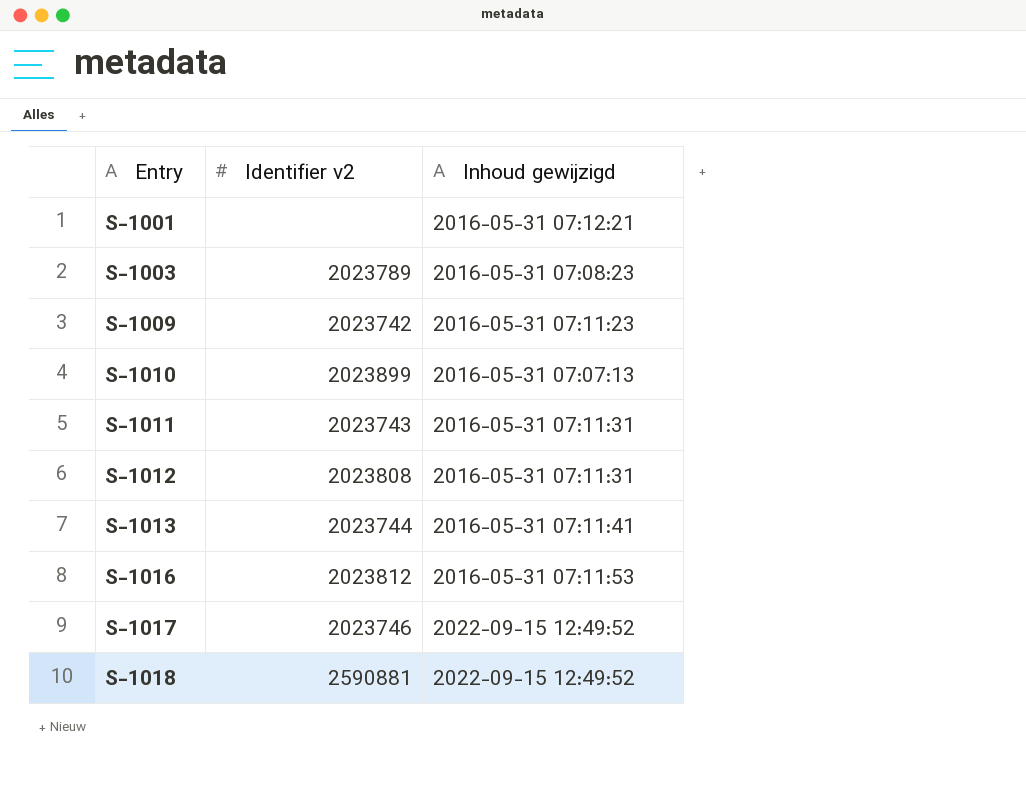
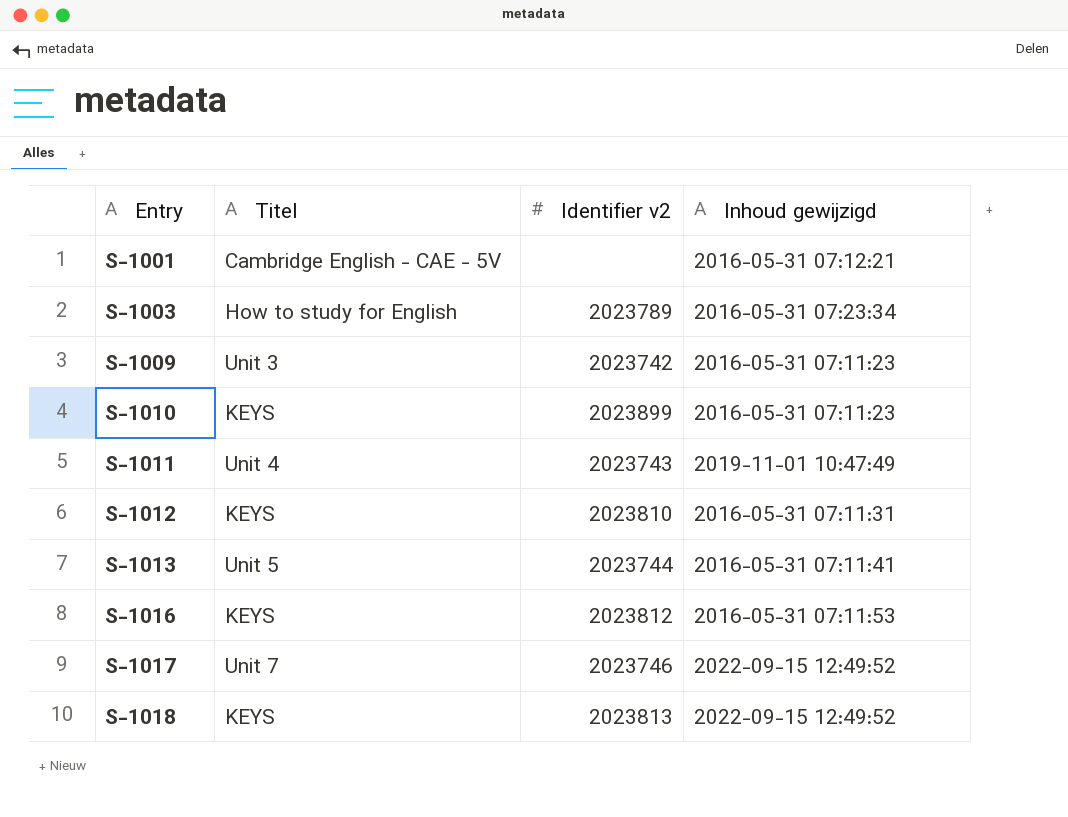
column Titel | position: none -> 2
S-1003 | Inhoud gewijzigd: 2016-05-31 07:08:23 -> 2016-05-31 07:23:34
S-1010 | Inhoud gewijzigd: 2016-05-31 07:07:13 -> 2016-05-31 07:11:23
S-1011 | Inhoud gewijzigd: 2016-05-31 07:11:31 -> 2019-11-01 10:47:49
S-1012 | Identifier v2: 2023808 -> 2023810
S-1018 | Identifier v2: 2590881 -> 2023813

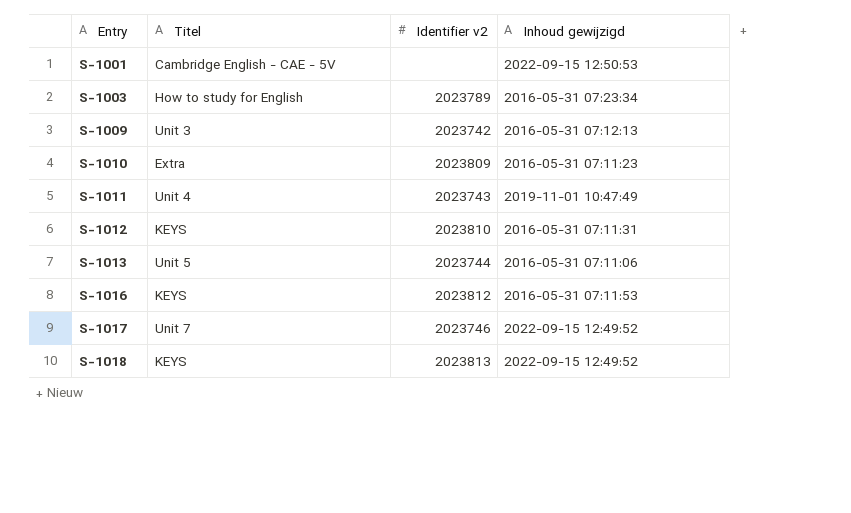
S-1001 | Inhoud gewijzigd: 2016-05-31 07:12:21 -> 2022-09-15 12:50:53
S-1009 | Inhoud gewijzigd: 2016-05-31 07:11:23 -> 2016-05-31 07:12:13
S-1010 | Titel: KEYS -> Extra
S-1010 | Identifier v2: 2023899 -> 2023809
S-1013 | Inhoud gewijzigd: 2016-05-31 07:11:41 -> 2016-05-31 07:11:06

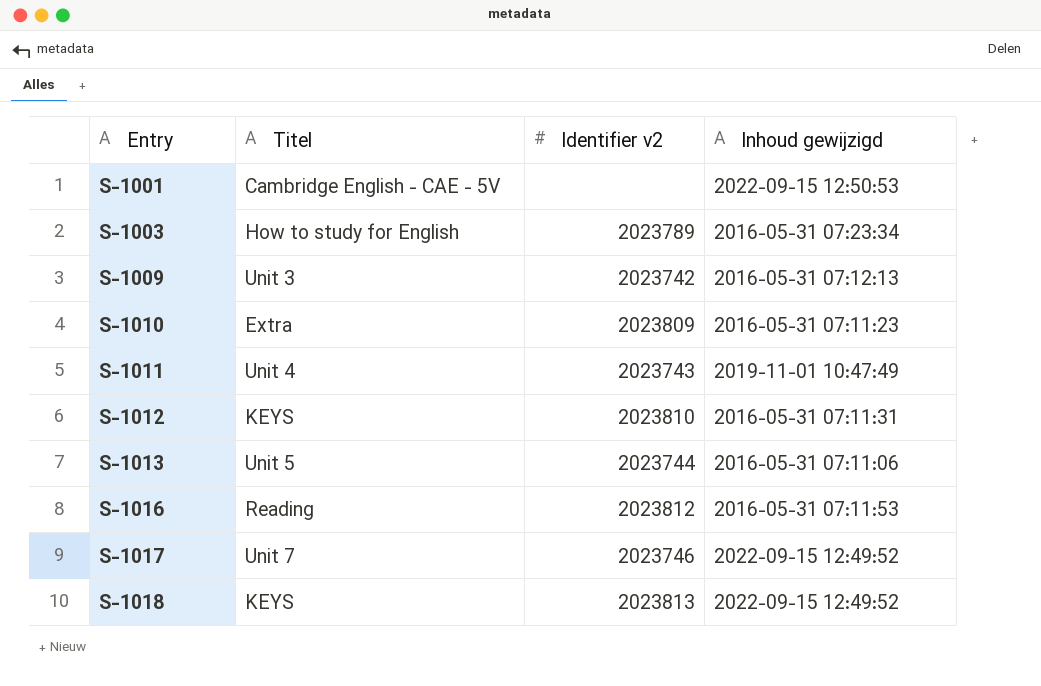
S-1016 | Titel: KEYS -> Reading

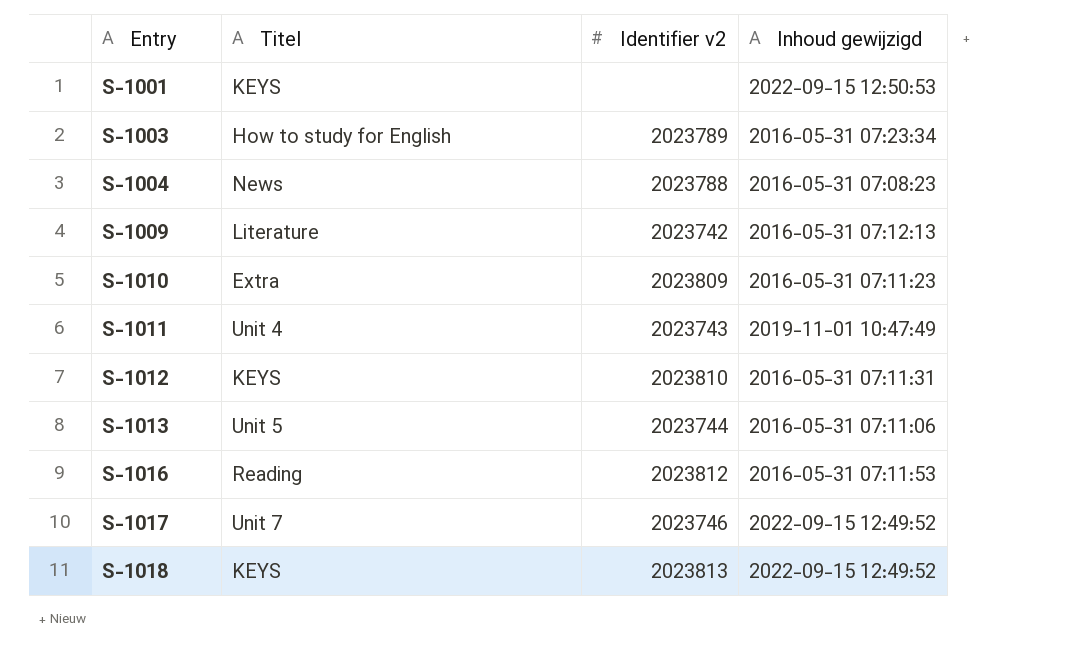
S-1001 | Titel: Cambridge English - CAE - 5V -> KEYS
row S-1004: none -> News | 2023788 | 2016-05-31 07:08:23
S-1009 | Titel: Unit 3 -> Literature

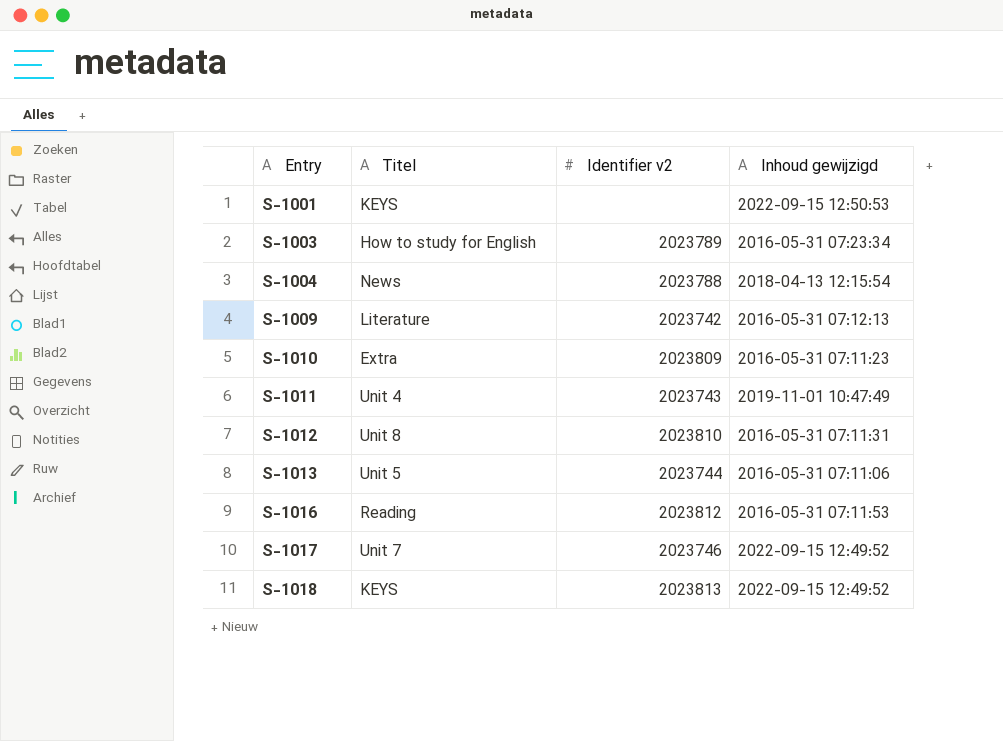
S-1004 | Inhoud gewijzigd: 2016-05-31 07:08:23 -> 2018-04-13 12:15:54
S-1012 | Titel: KEYS -> Unit 8

